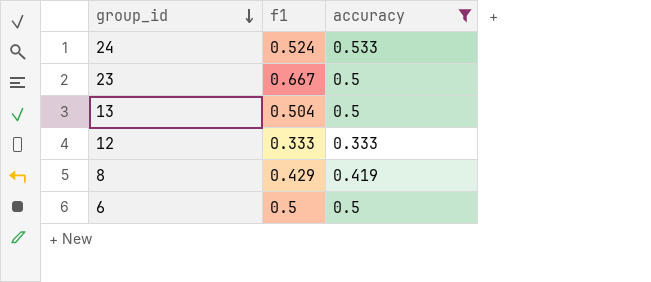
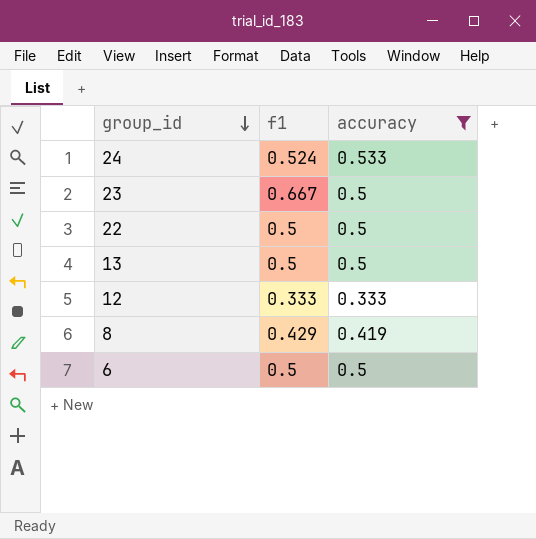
row 22: none -> 0.5 | 0.5
13 | f1: 0.504 -> 0.5

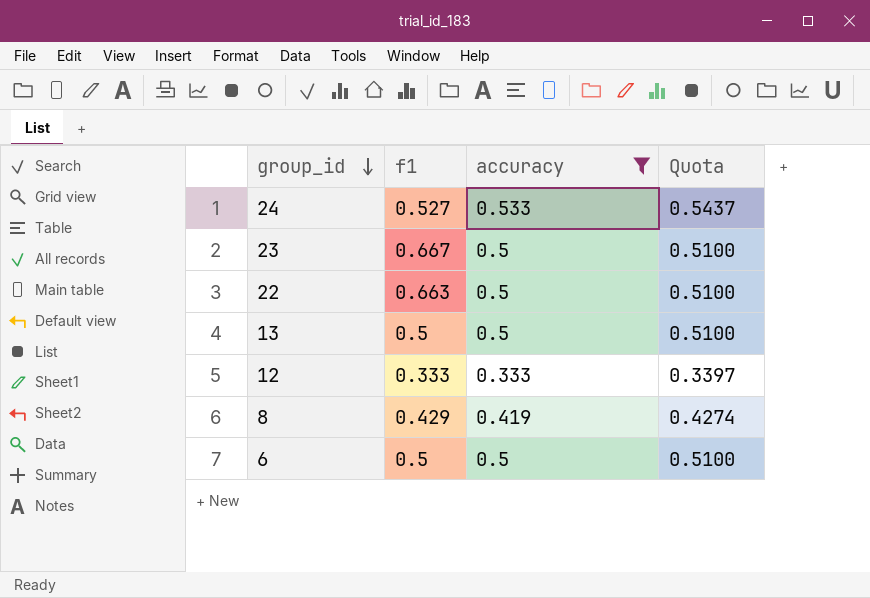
column Quota | formula: none -> [accuracy] * 1.02
24 | f1: 0.524 -> 0.527
22 | f1: 0.5 -> 0.663

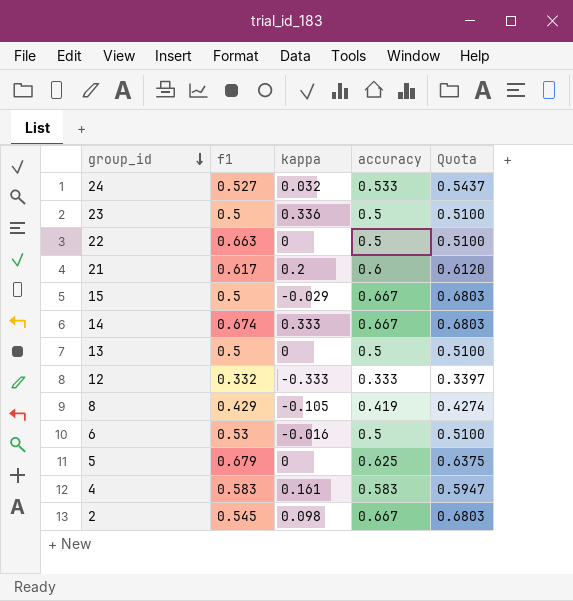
filter: accuracy <= 0.533 -> none
column kappa | position: none -> 3
23 | f1: 0.667 -> 0.5
12 | f1: 0.333 -> 0.332
6 | f1: 0.5 -> 0.53

